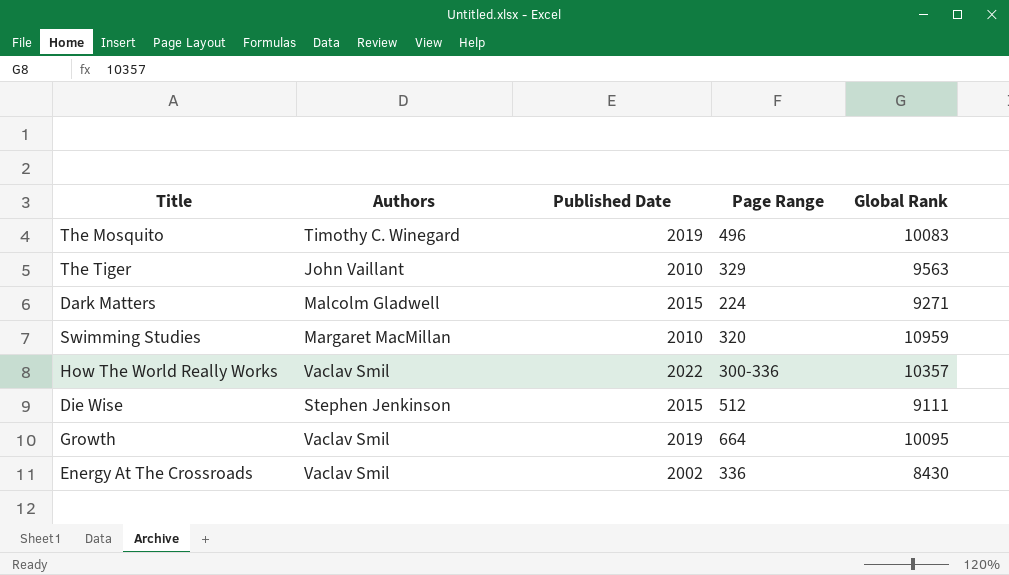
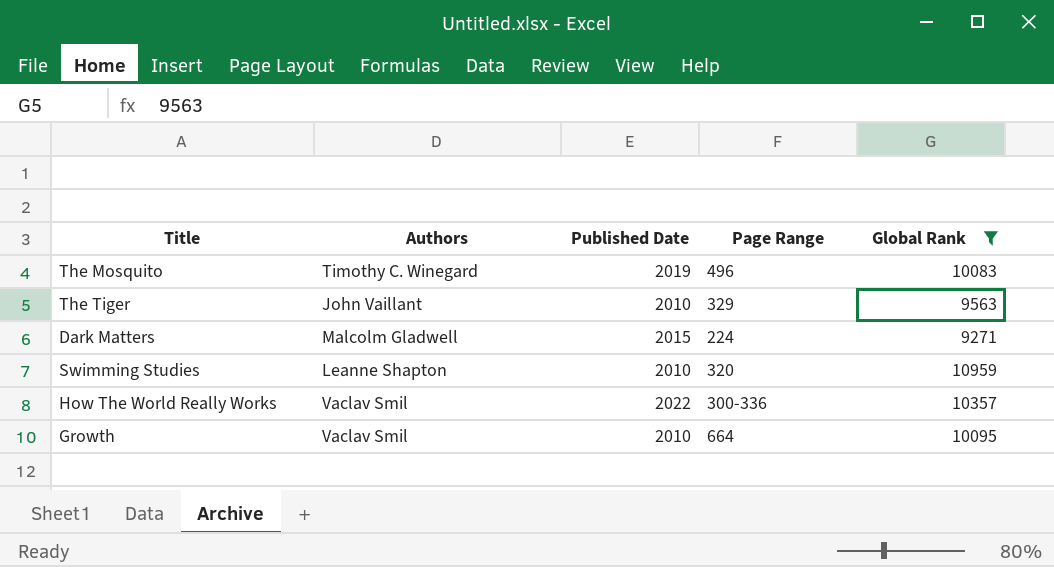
filter: none -> Global Rank >= 9271
Swimming Studies | Authors: Margaret MacMillan -> Leanne Shapton
Growth | Published Date: 2019 -> 2010

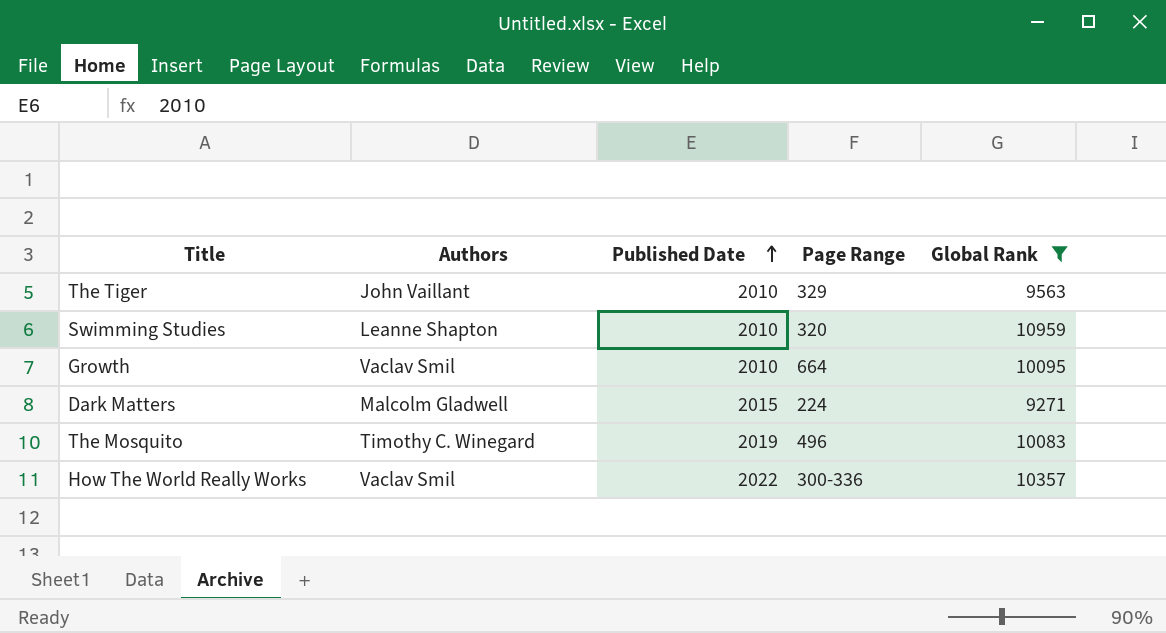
row order: none -> Published Date ascending

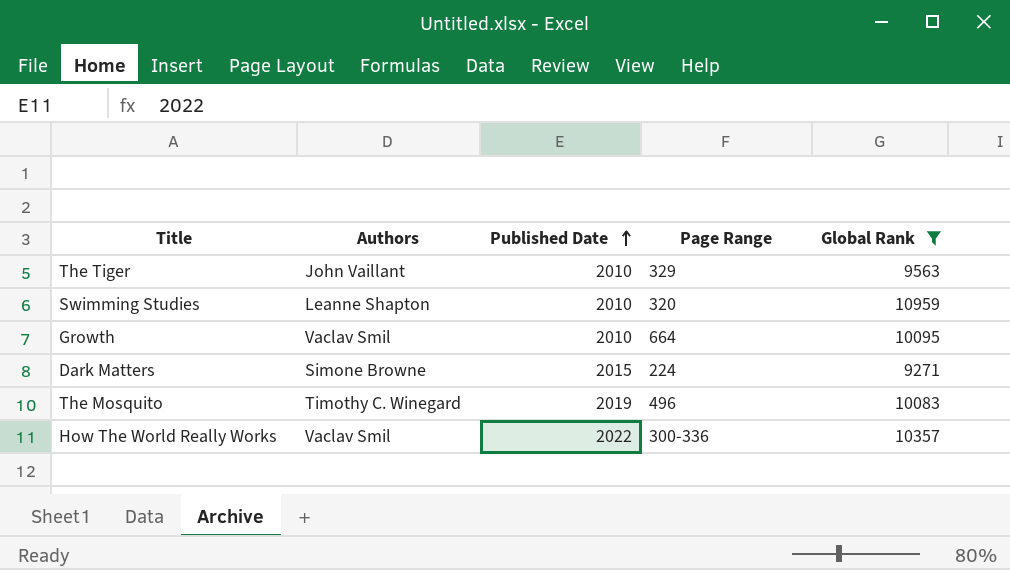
Dark Matters | Authors: Malcolm Gladwell -> Simone Browne

